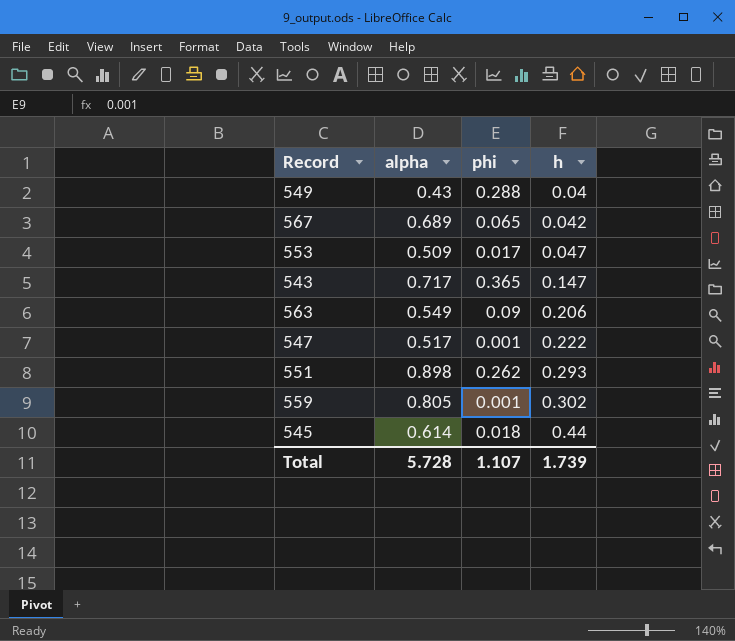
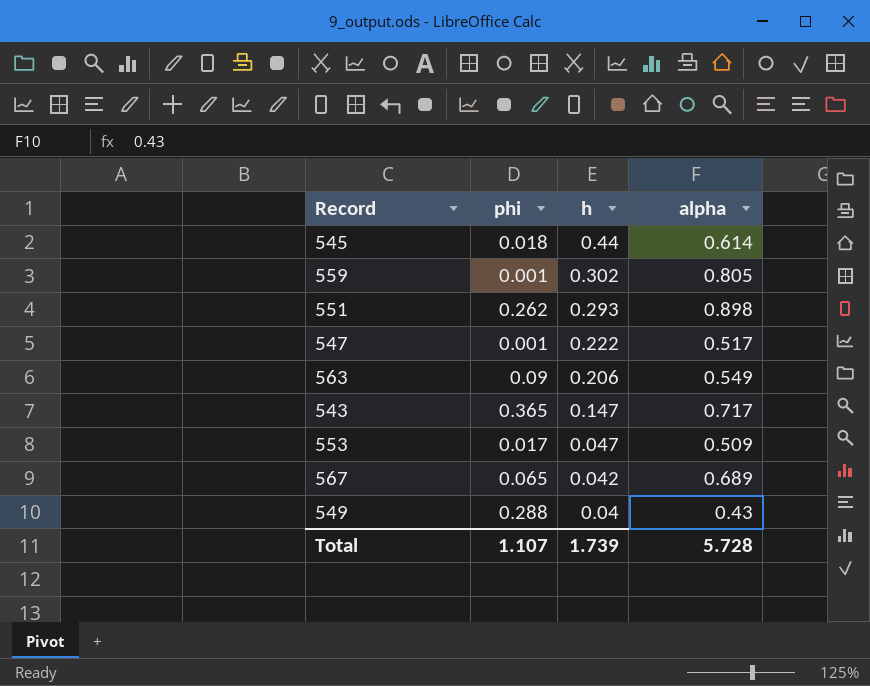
row order: h ascending -> h descending
column alpha | position: 2 -> 4

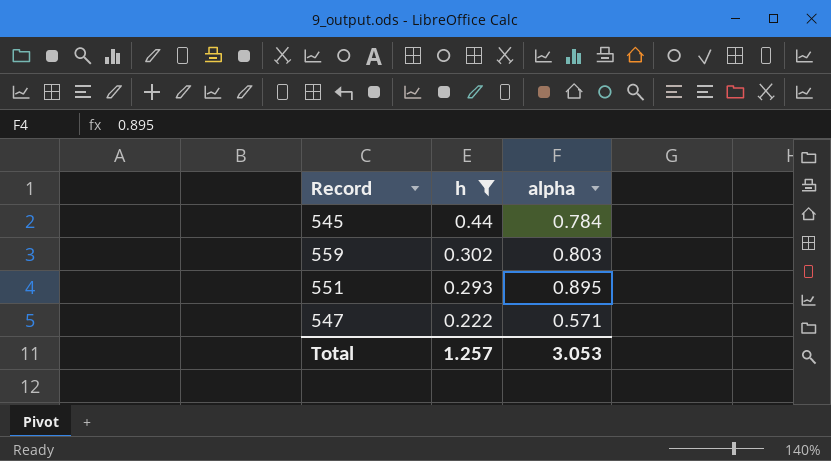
filter: none -> h >= 0.222
column phi | position: 2 -> none
545 | alpha: 0.614 -> 0.784
559 | alpha: 0.805 -> 0.803
551 | alpha: 0.898 -> 0.895
547 | alpha: 0.517 -> 0.571
Total | h: 1.739 -> 1.257
Total | alpha: 5.728 -> 3.053

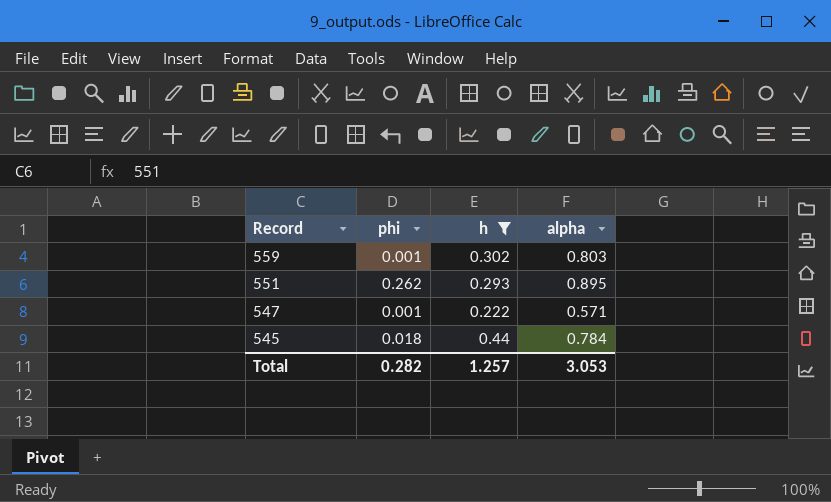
row order: h descending -> Record descending
column phi | position: none -> 2

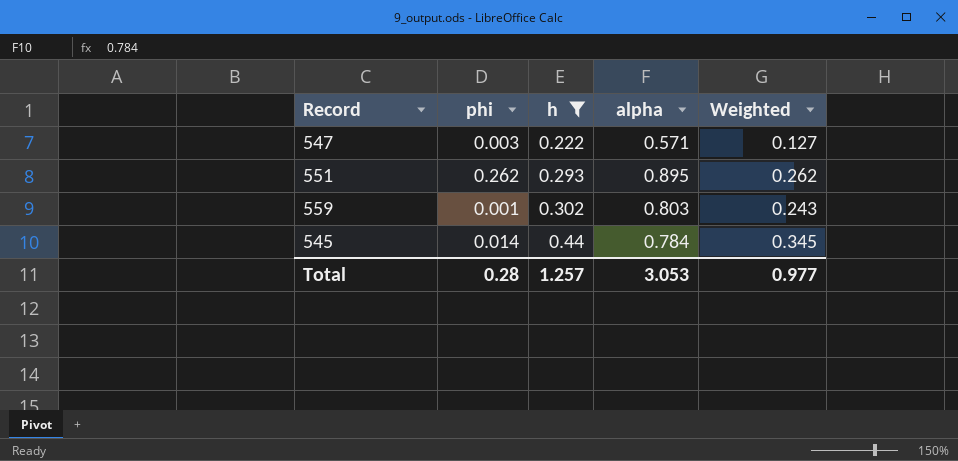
row order: Record descending -> h ascending
column Weighted | formula: none -> [h] * [alpha]
547 | phi: 0.001 -> 0.003
545 | phi: 0.018 -> 0.014
Total | phi: 0.282 -> 0.28

